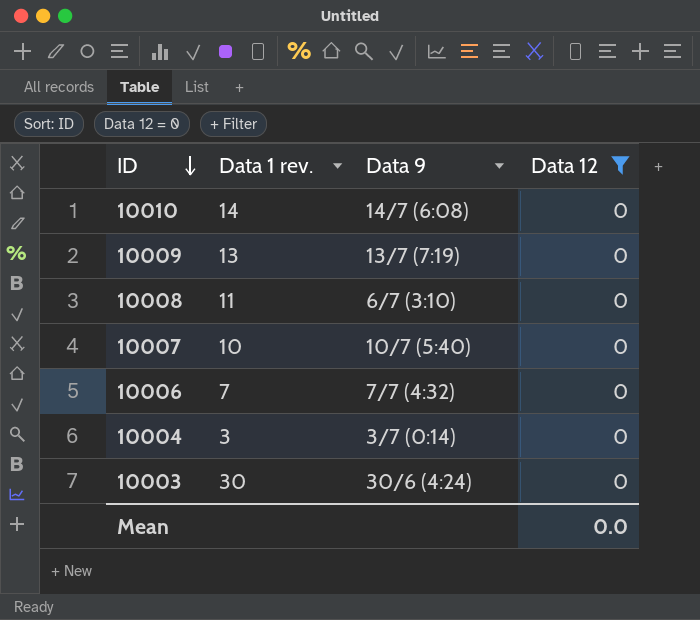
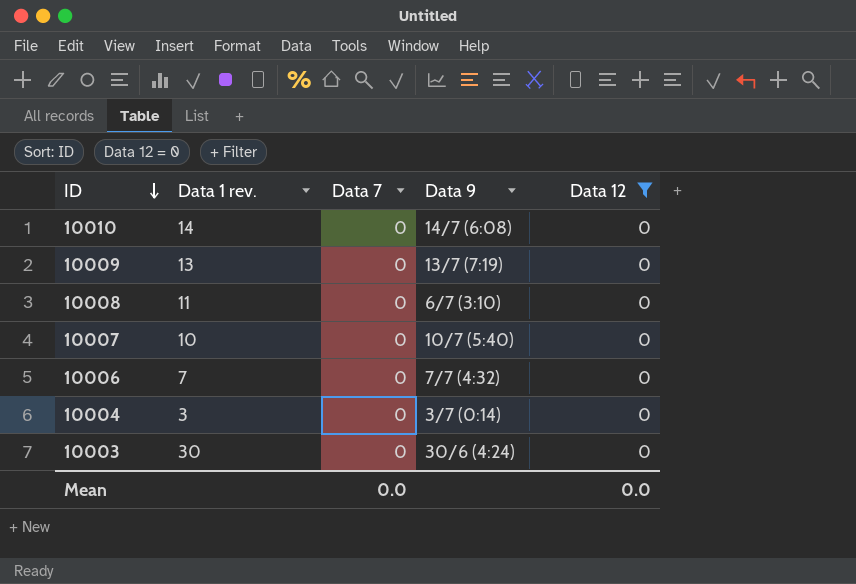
column Data 7 | position: none -> 3

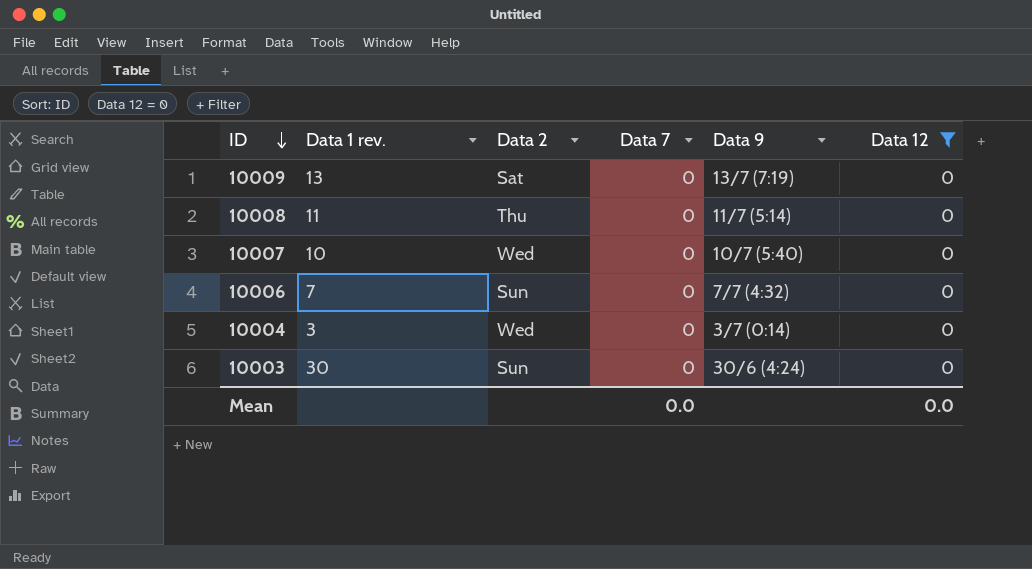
column Data 2 | position: none -> 3
row 10010: 14 | 0 | 14/7 (6:08) | 0 -> none
10008 | Data 9: 6/7 (3:10) -> 11/7 (5:14)

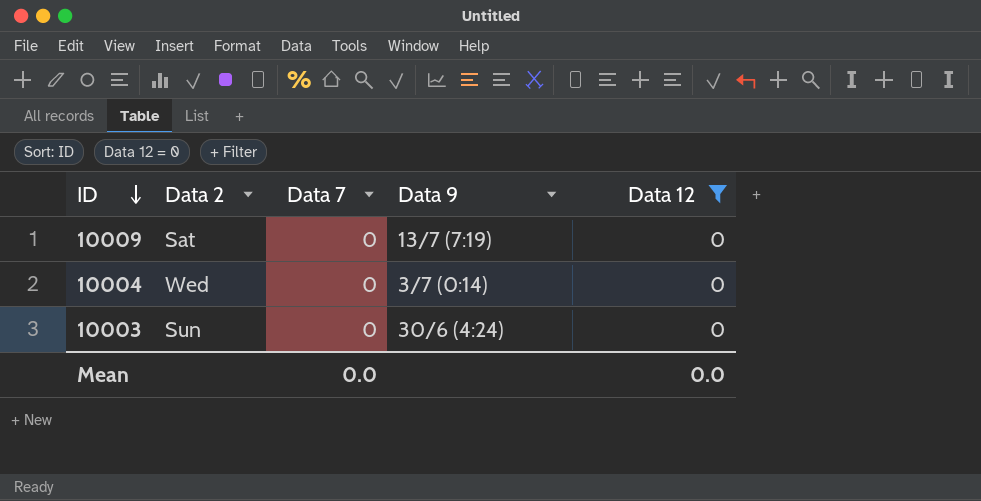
column Data 1 rev. | position: 2 -> none
row 10008: 11 | Thu | 0 | 11/7 (5:14) | 0 -> none
row 10007: 10 | Wed | 0 | 10/7 (5:40) | 0 -> none
row 10006: 7 | Sun | 0 | 7/7 (4:32) | 0 -> none

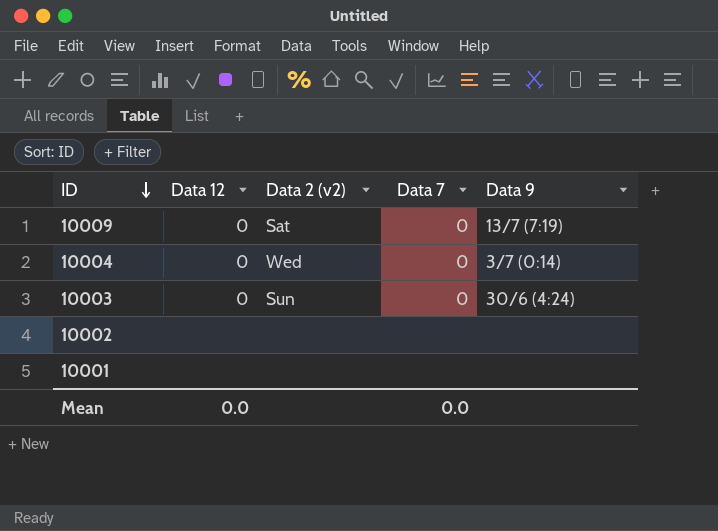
filter: Data 12 = 0 -> none
column Data 12 | position: 5 -> 2
column name: Data 2 -> Data 2 (v2)

